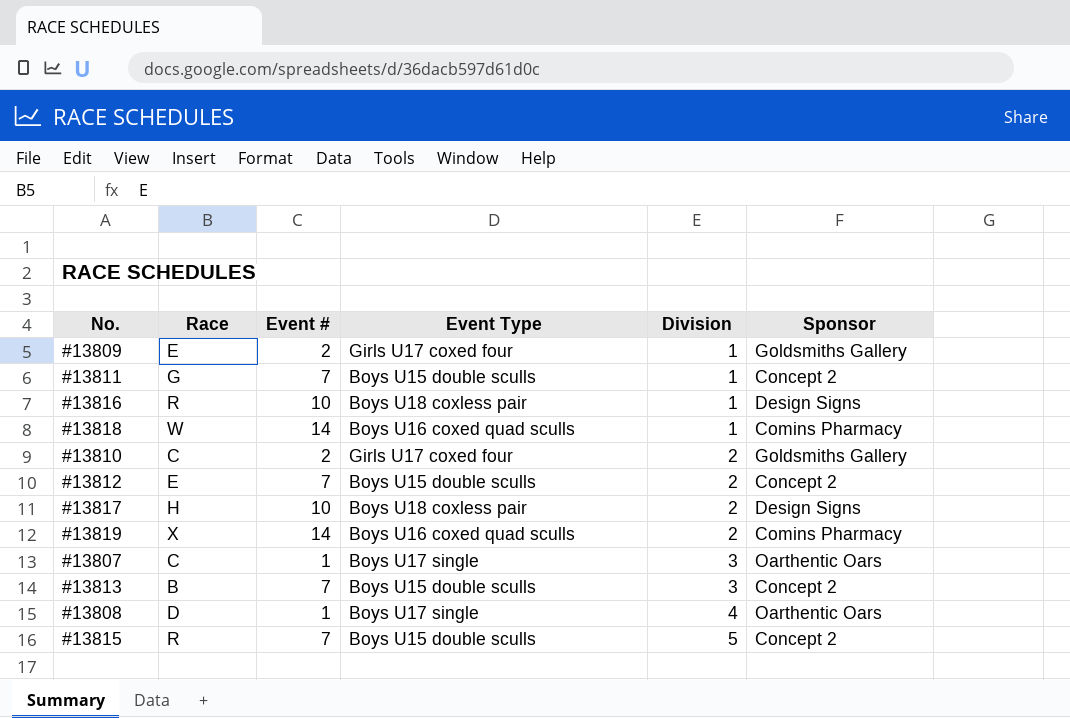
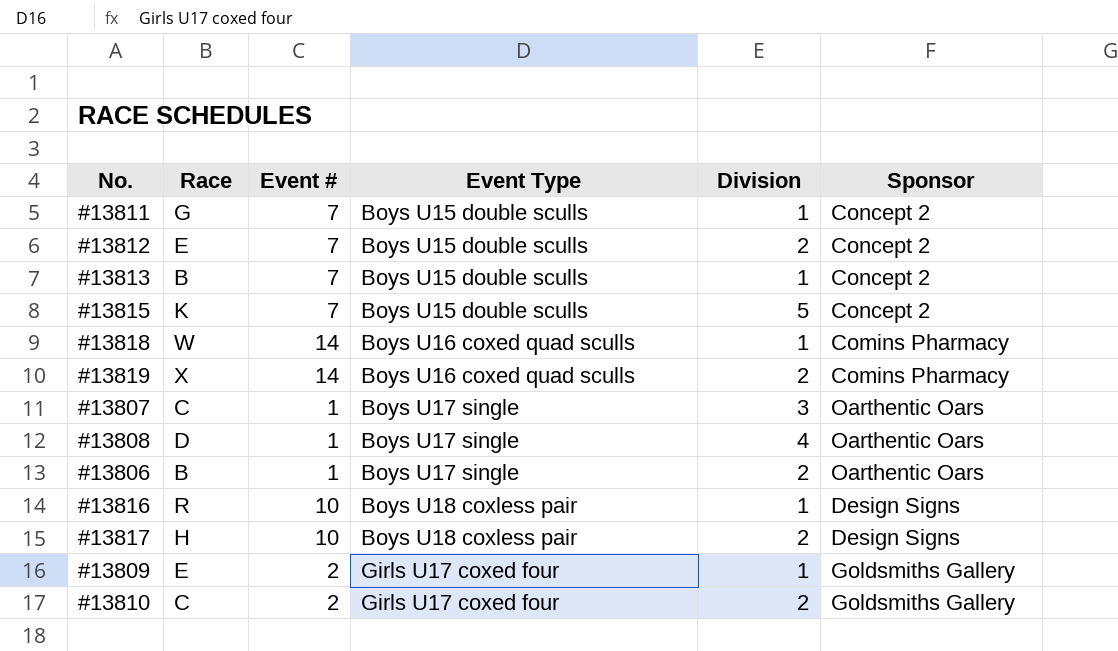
row order: Division ascending -> Event Type ascending
#13813 | Division: 3 -> 1
#13815 | Race: R -> K
row #13806: none -> B | 1 | Boys U17 single | 2 | Oarthentic Oars

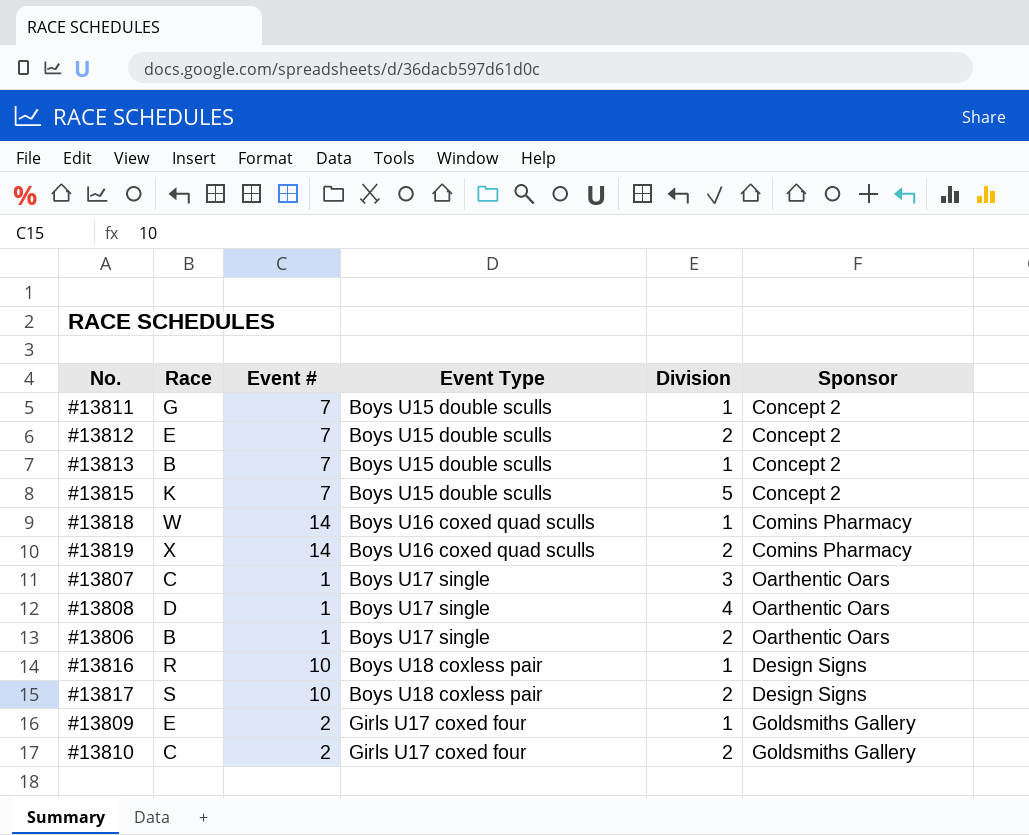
#13817 | Race: H -> S

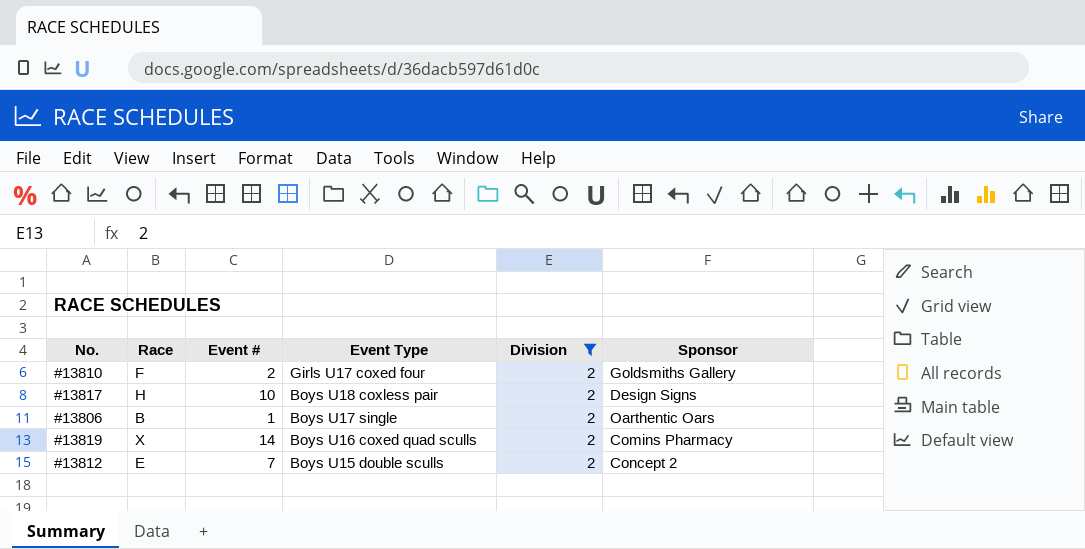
filter: none -> Division = 2
row order: Event Type ascending -> Event Type descending
#13810 | Race: C -> F
#13817 | Race: S -> H

